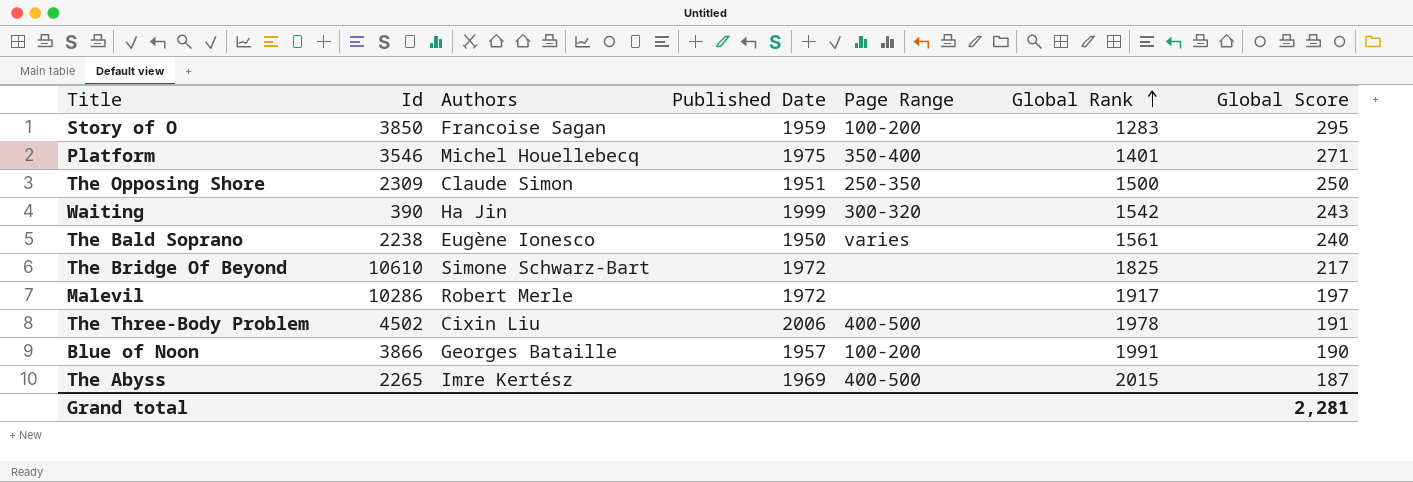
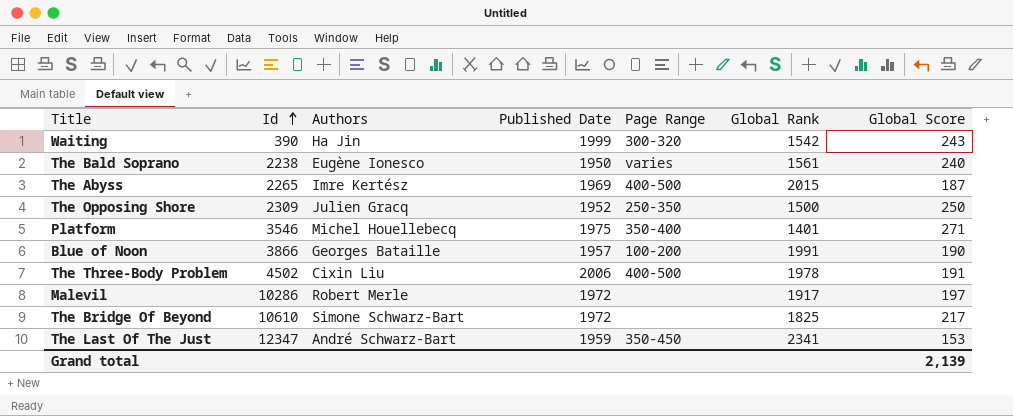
row order: Global Rank ascending -> Id ascending
row Story of O: 3850 | Francoise Sagan | 1959 | 100-200 | 1283 | 295 -> none
The Opposing Shore | Authors: Claude Simon -> Julien Gracq
The Opposing Shore | Published Date: 1951 -> 1952
row The Last Of The Just: none -> 12347 | André Schwarz-Bart | 1959 | 350-450 | 2341 | 153
Grand total | Global Score: 2,281 -> 2,139

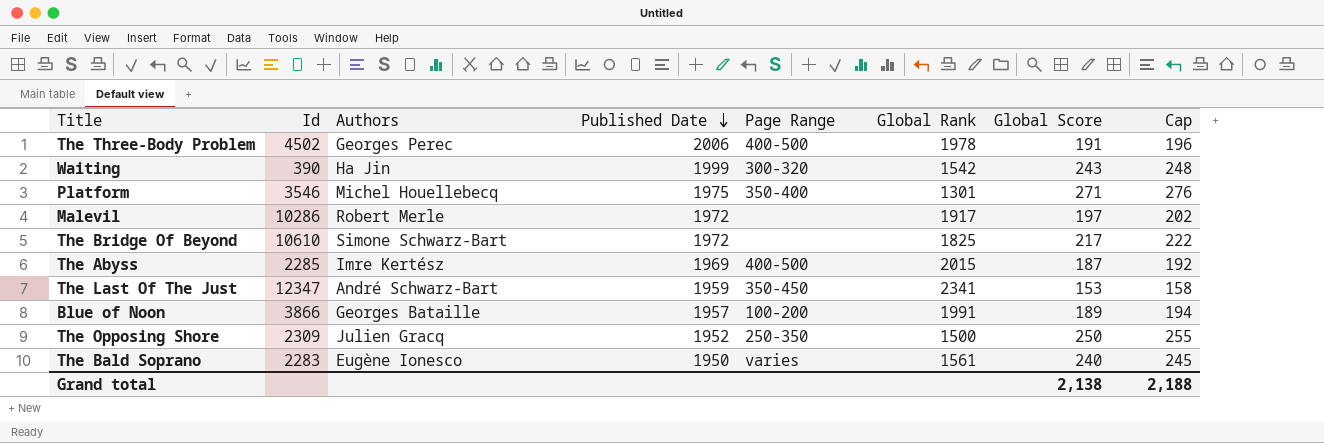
row order: Id ascending -> Published Date descending
column Cap | formula: none -> [Global Score] + 5
The Three-Body Problem | Authors: Cixin Liu -> Georges Perec
Platform | Global Rank: 1401 -> 1301
The Abyss | Id: 2265 -> 2285
Blue of Noon | Global Score: 190 -> 189
The Bald Soprano | Id: 2238 -> 2283
Grand total | Global Score: 2,139 -> 2,138

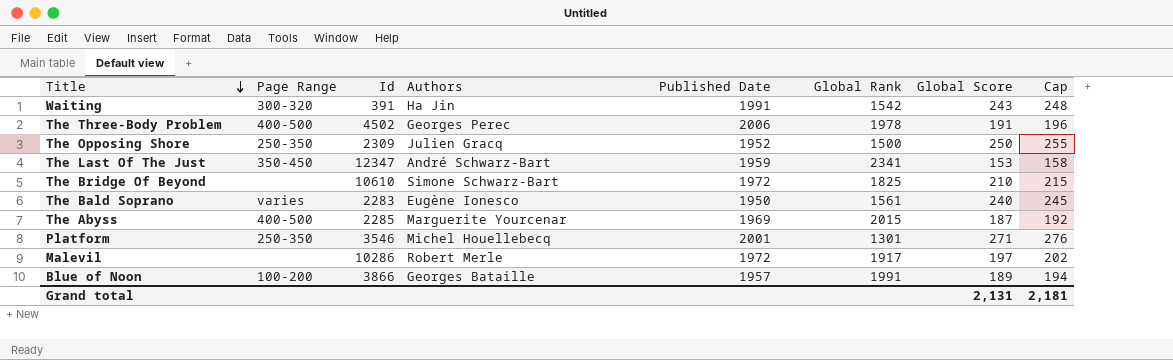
row order: Published Date descending -> Title descending
column Page Range | position: 5 -> 2
Waiting | Id: 390 -> 391
Waiting | Published Date: 1999 -> 1991
The Bridge Of Beyond | Global Score: 217 -> 210
The Bridge Of Beyond | Cap: 222 -> 215
The Abyss | Authors: Imre Kertész -> Marguerite Yourcenar
Platform | Page Range: 350-400 -> 250-350
Platform | Published Date: 1975 -> 2001
Grand total | Global Score: 2,138 -> 2,131
Grand total | Cap: 2,188 -> 2,181

